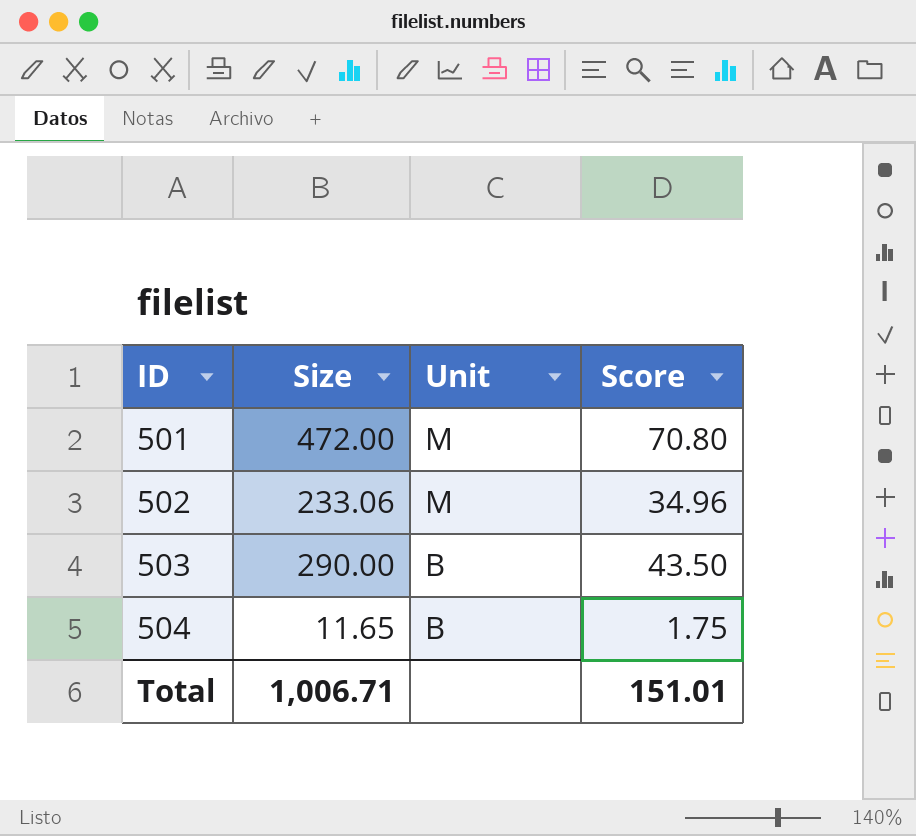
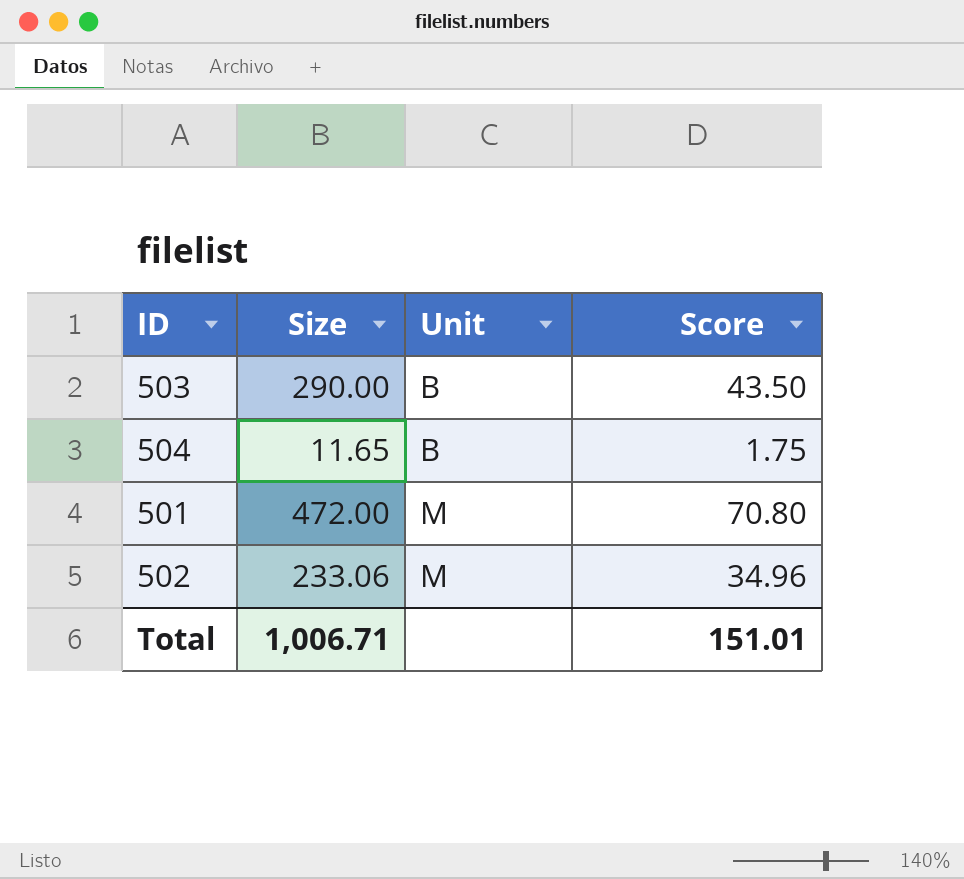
row order: ID ascending -> Unit ascending

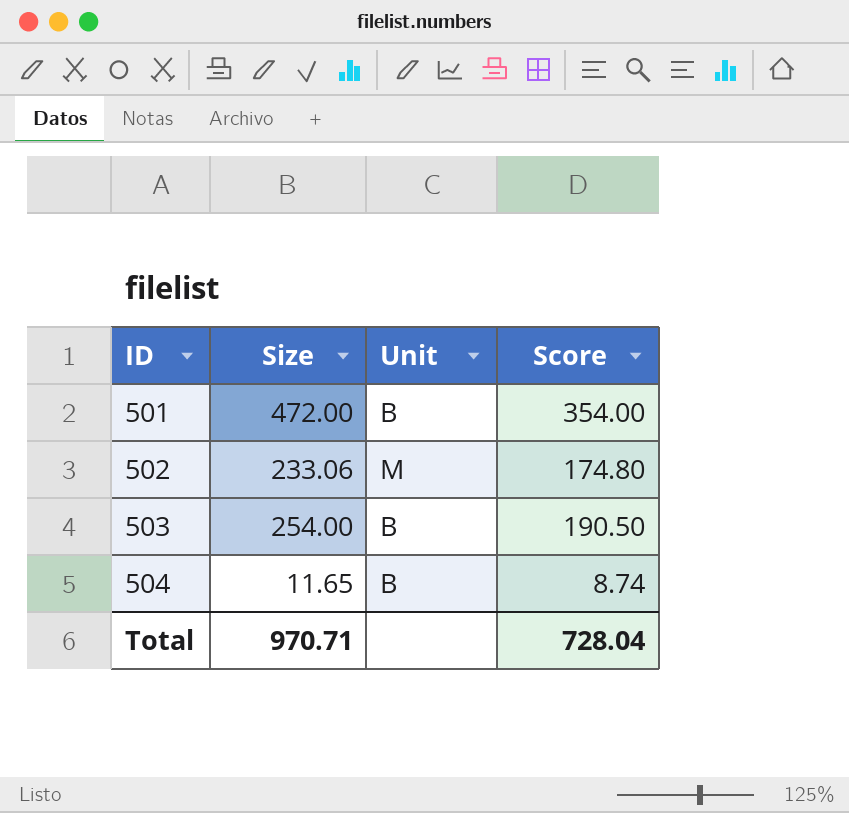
row order: Unit ascending -> ID ascending
column Score | formula: [Size] * 0.15 -> [Size] * 0.75
501 | Unit: M -> B
503 | Size: 290.00 -> 254.00
Total | Size: 1,006.71 -> 970.71
Total | Score: 151.01 -> 728.04

